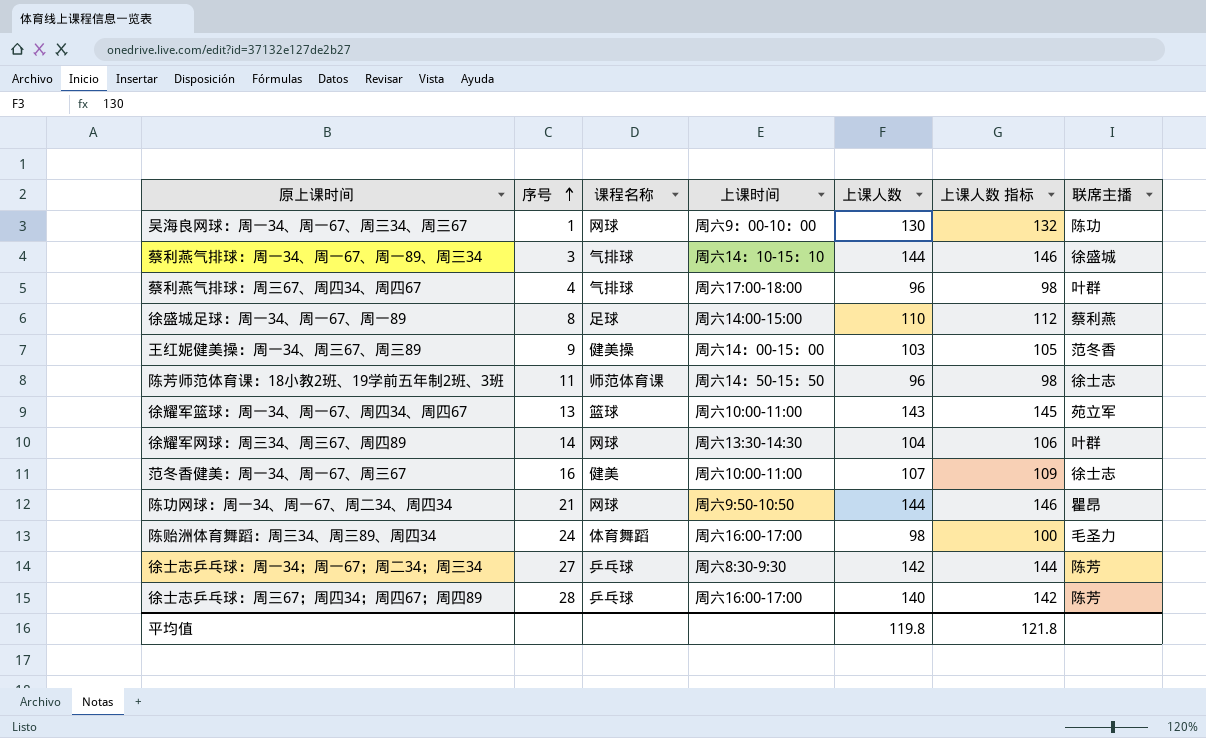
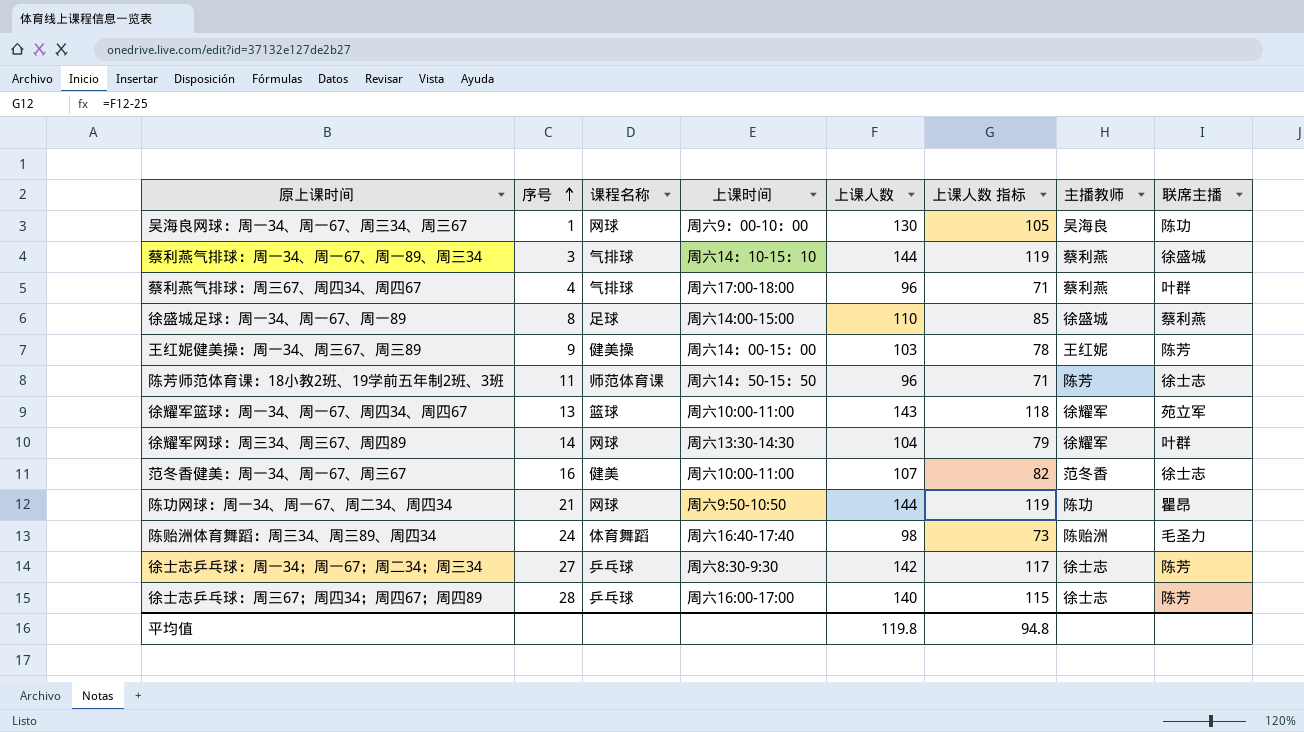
column 上课人数 指标 | formula: [上课人数] + 2 -> [上课人数] - 25
column 主播教师 | position: none -> 7
王红妮健美操：周一34、周三67、周三89 | 联席主播: 范冬香 -> 陈芳
陈贻洲体育舞蹈：周三34、周三89、周四34 | 上课时间: 周六16:00-17:00 -> 周六16:40-17:40
平均值 | 上课人数 指标: 121.8 -> 94.8

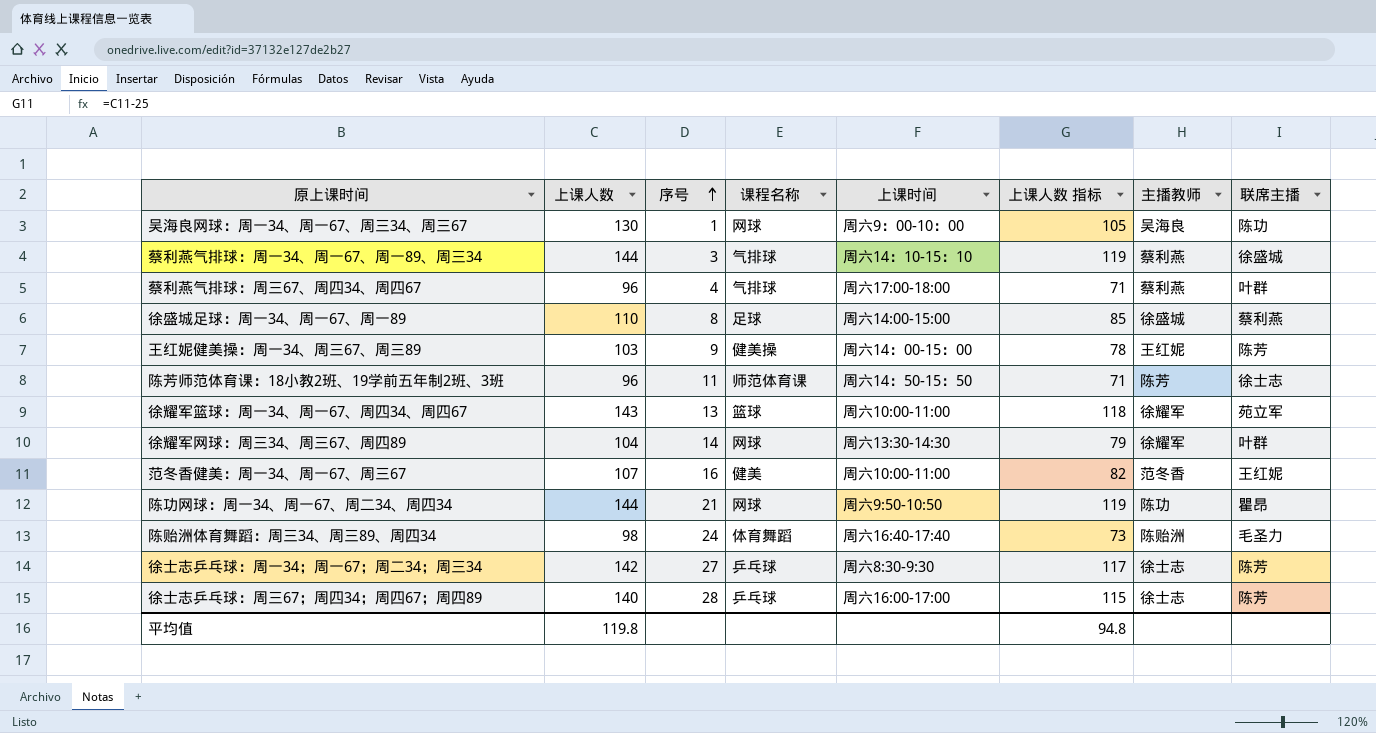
column 上课人数 | position: 5 -> 2
范冬香健美：周一34、周一67、周三67 | 联席主播: 徐士志 -> 王红妮

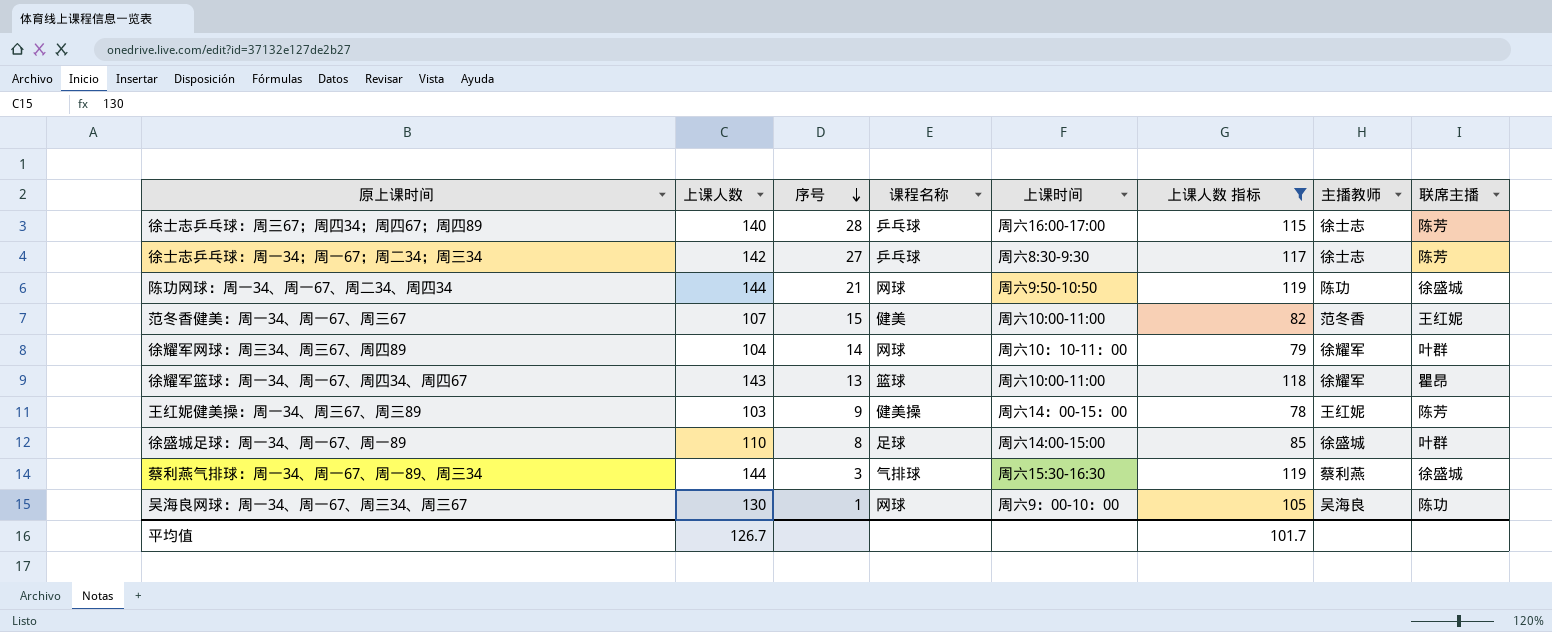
filter: none -> 上课人数 指标 >= 78
row order: 序号 ascending -> 序号 descending
陈功网球：周一34、周一67、周二34、周四34 | 联席主播: 瞿昂 -> 徐盛城
范冬香健美：周一34、周一67、周三67 | 序号: 16 -> 15
徐耀军网球：周三34、周三67、周四89 | 上课时间: 周六13:30-14:30 -> 周六10：10-11：00
徐耀军篮球：周一34、周一67、周四34、周四67 | 联席主播: 苑立军 -> 瞿昂
徐盛城足球：周一34、周一67、周一89 | 联席主播: 蔡利燕 -> 叶群
蔡利燕气排球：周一34、周一67、周一89、周三34 | 上课时间: 周六14：10-15：10 -> 周六15:30-16:30
平均值 | 上课人数: 119.8 -> 126.7
平均值 | 上课人数 指标: 94.8 -> 101.7

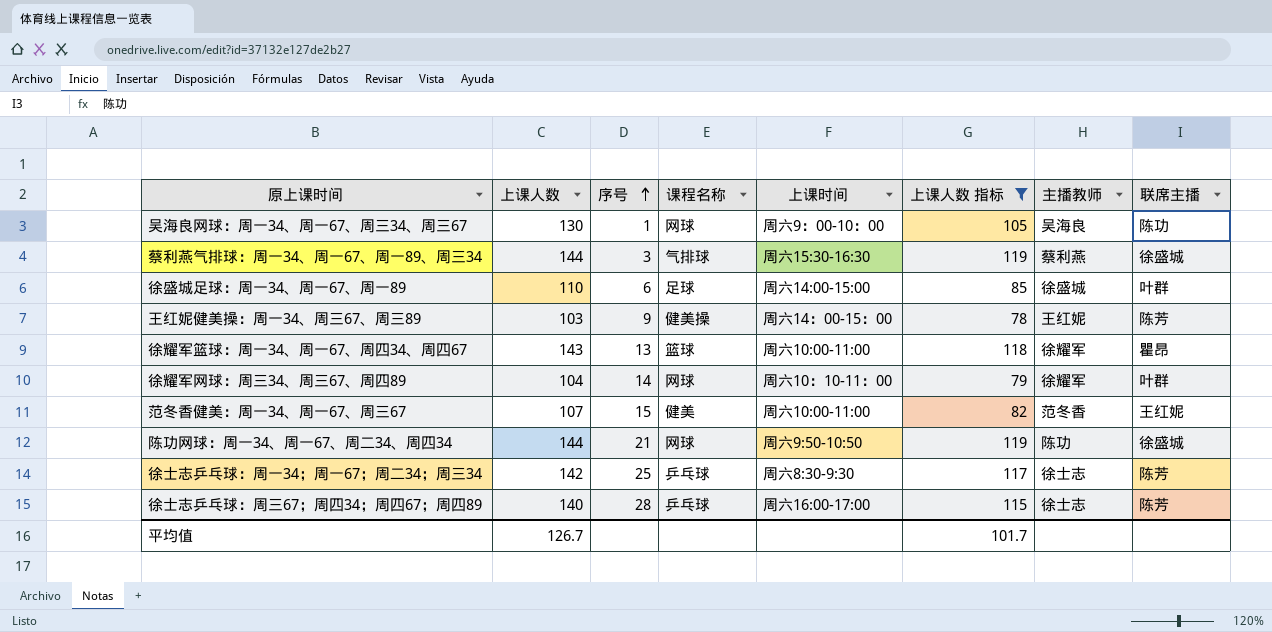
row order: 序号 descending -> 序号 ascending
徐盛城足球：周一34、周一67、周一89 | 序号: 8 -> 6
徐士志乒乓球：周一34；周一67；周二34；周三34 | 序号: 27 -> 25

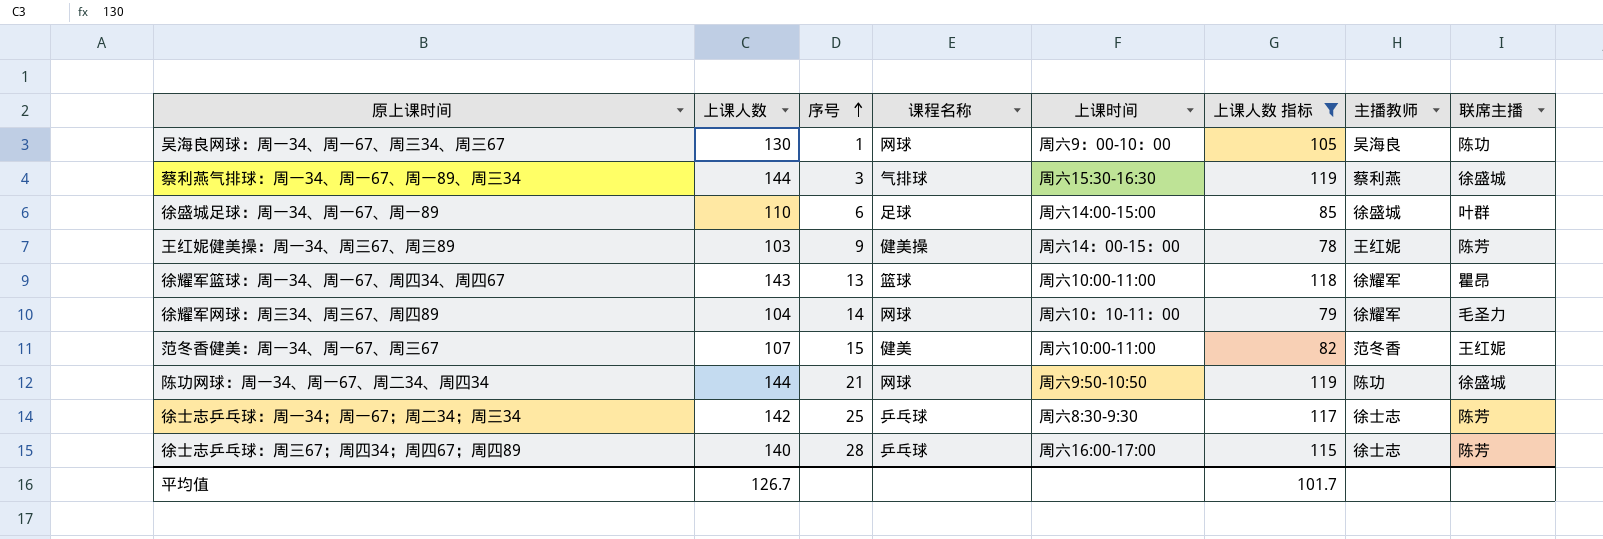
徐耀军网球：周三34、周三67、周四89 | 联席主播: 叶群 -> 毛圣力

